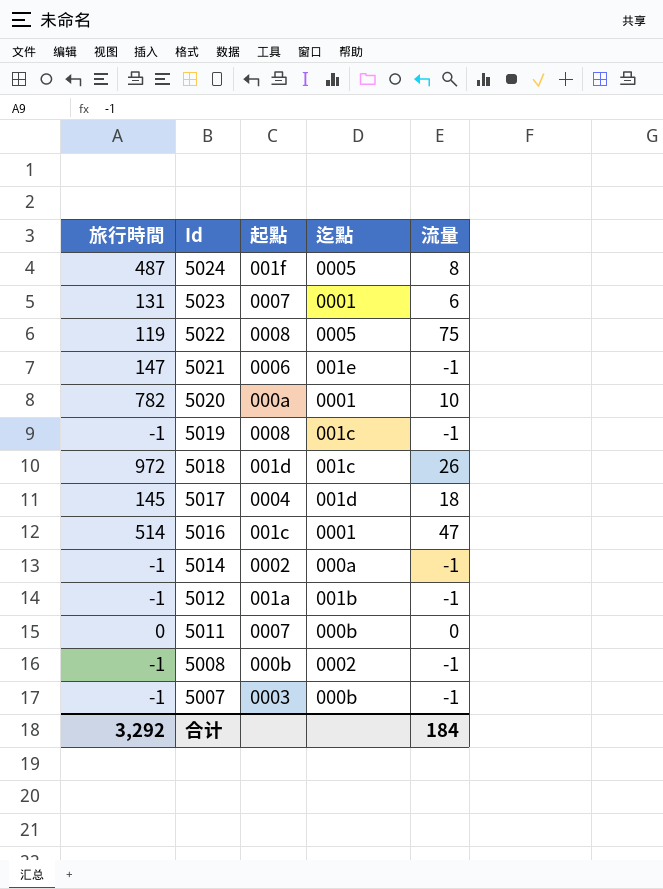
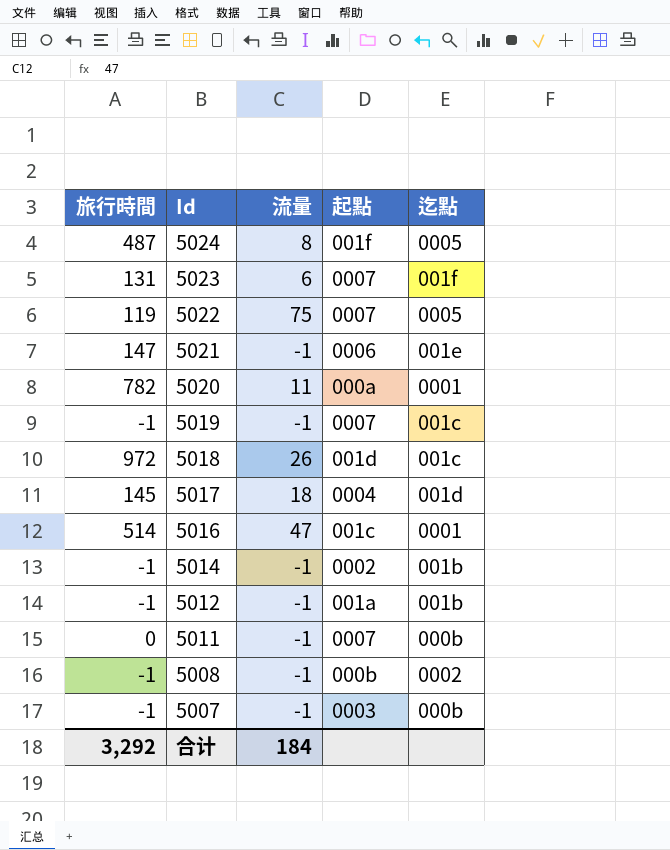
column 流量 | position: 5 -> 3
5023 | 迄點: 0001 -> 001f
5022 | 起點: 0008 -> 0007
5020 | 流量: 10 -> 11
5019 | 起點: 0008 -> 0007
5014 | 迄點: 000a -> 001b
5011 | 流量: 0 -> -1

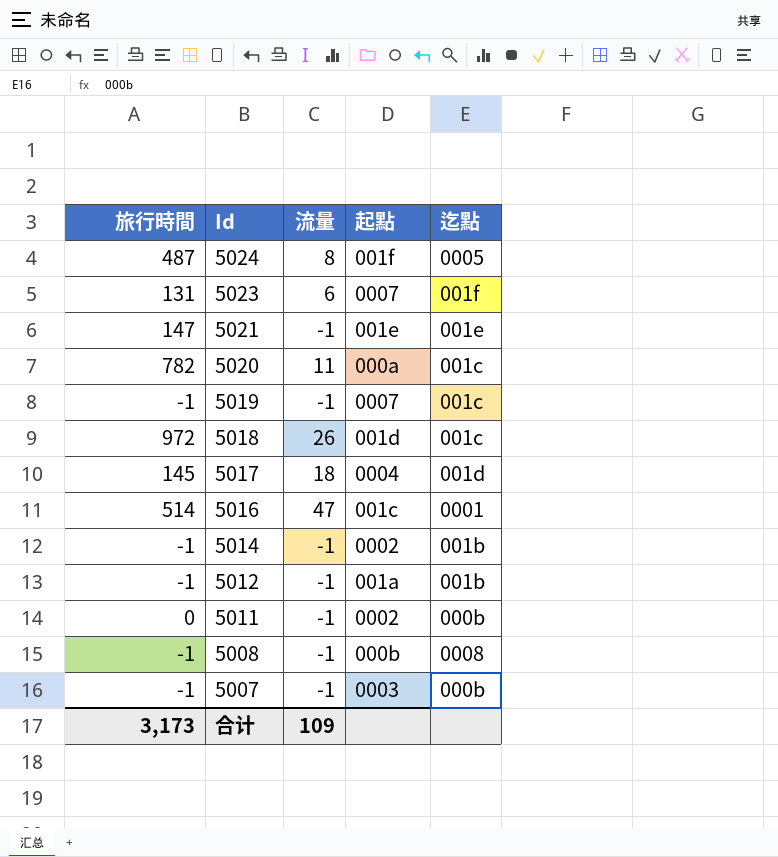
row 5022: 119 | 75 | 0007 | 0005 -> none
5021 | 起點: 0006 -> 001e
5020 | 迄點: 0001 -> 001c
5011 | 起點: 0007 -> 0002
5008 | 迄點: 0002 -> 0008
合计 | 旅行時間: 3,292 -> 3,173
合计 | 流量: 184 -> 109

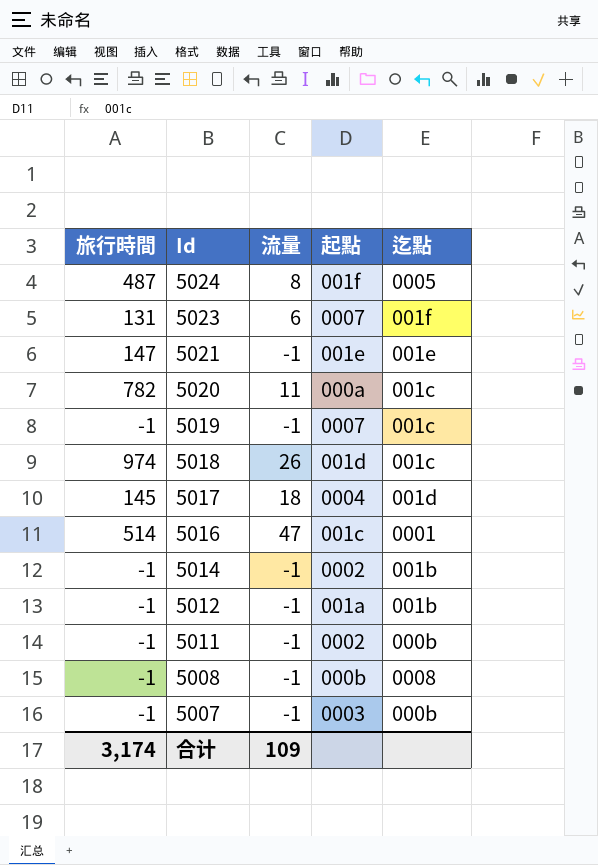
5018 | 旅行時間: 972 -> 974
5011 | 旅行時間: 0 -> -1
合计 | 旅行時間: 3,173 -> 3,174

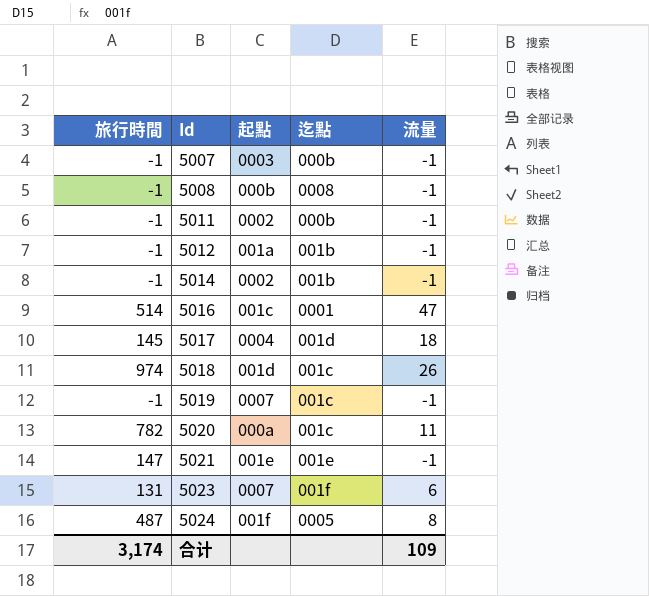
row order: Id descending -> Id ascending
column 流量 | position: 3 -> 5

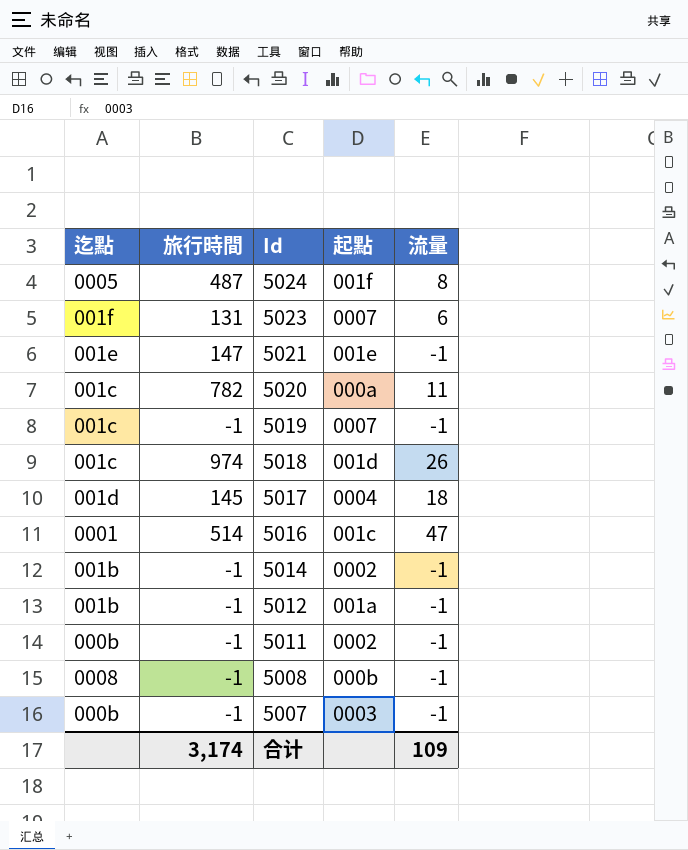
row order: Id ascending -> Id descending
column 迄點 | position: 4 -> 1

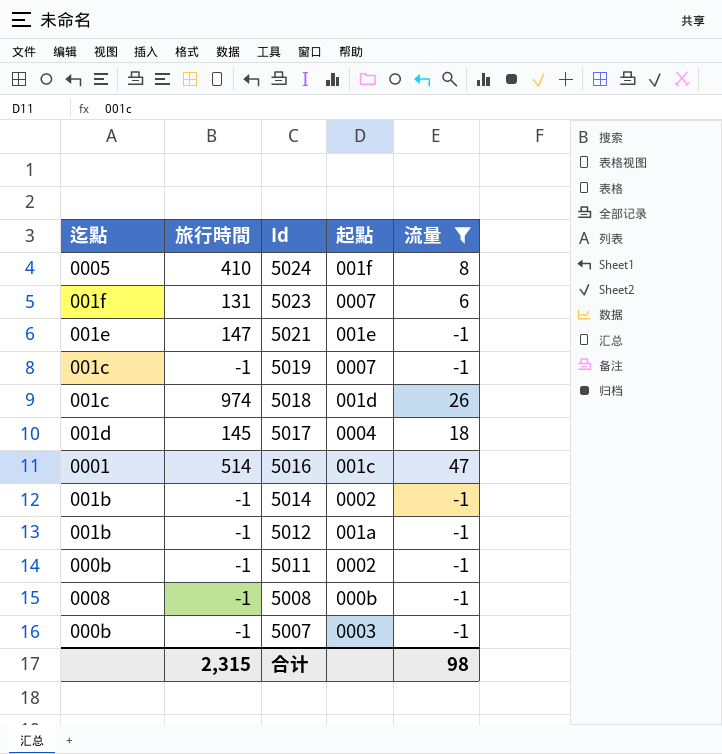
filter: none -> 流量 != 11
5024 | 旅行時間: 487 -> 410
合计 | 旅行時間: 3,174 -> 2,315
合计 | 流量: 109 -> 98

